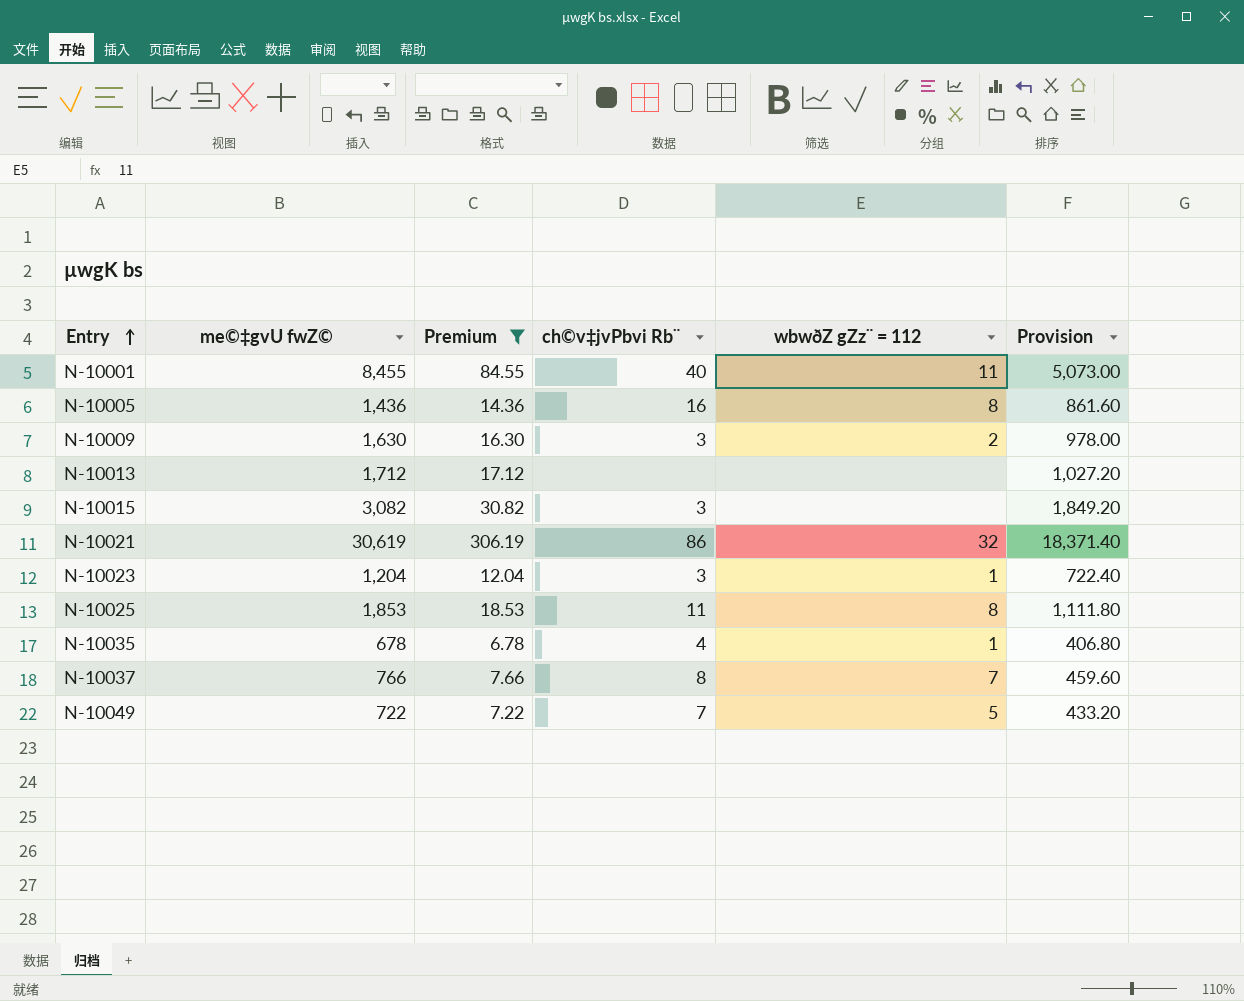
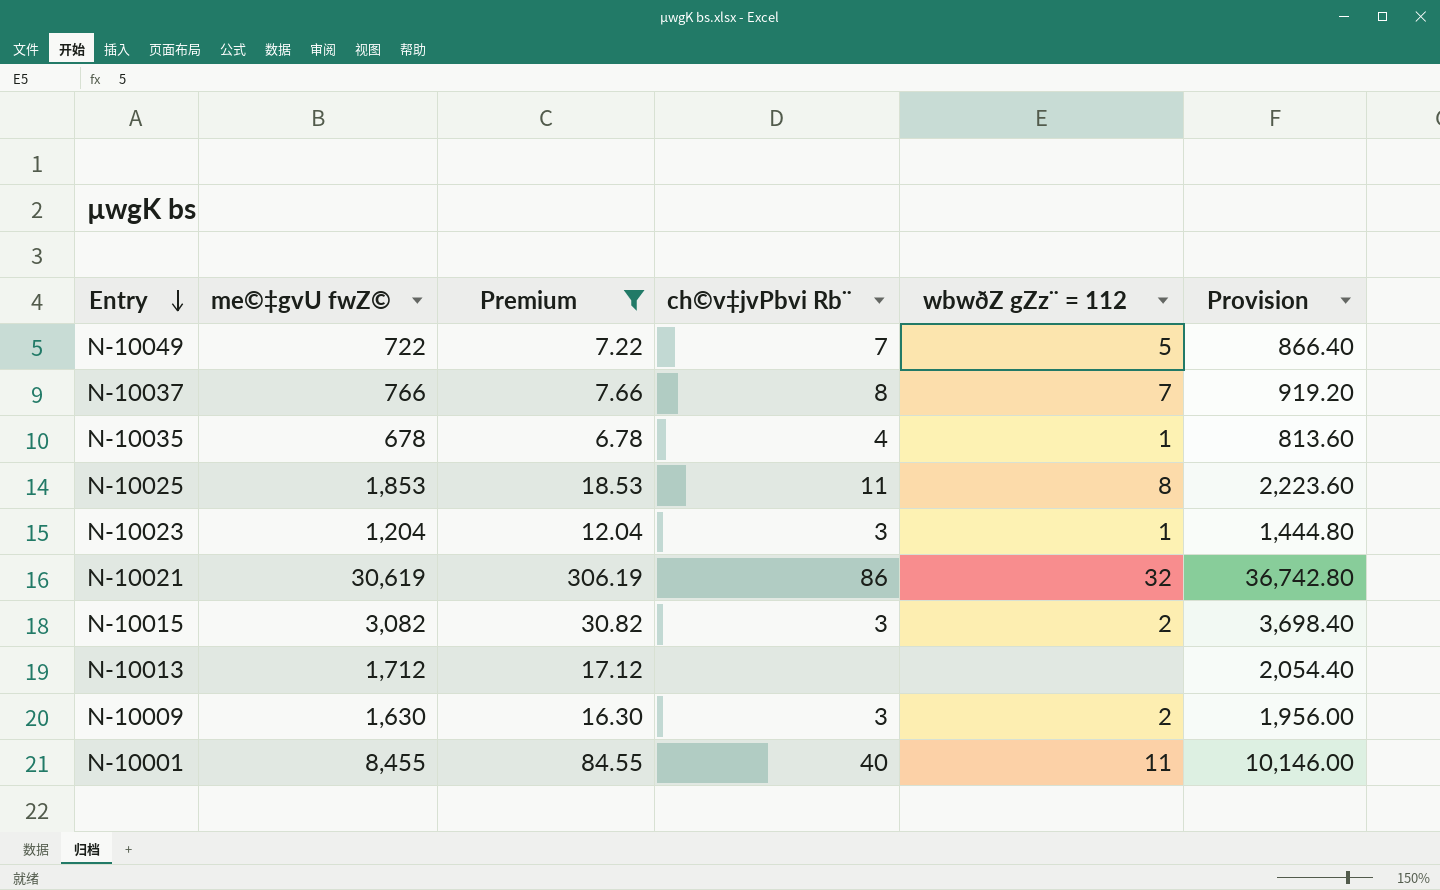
row order: Entry ascending -> Entry descending
column Provision | formula: [me©‡gvU fwZ©] * 0.6 -> [me©‡gvU fwZ©] * 1.2
row N-10005: 1,436 | 14.36 | 16 | 8 | 861.60 -> none
N-10015 | wbwðZ gZz¨ = 112: none -> 2

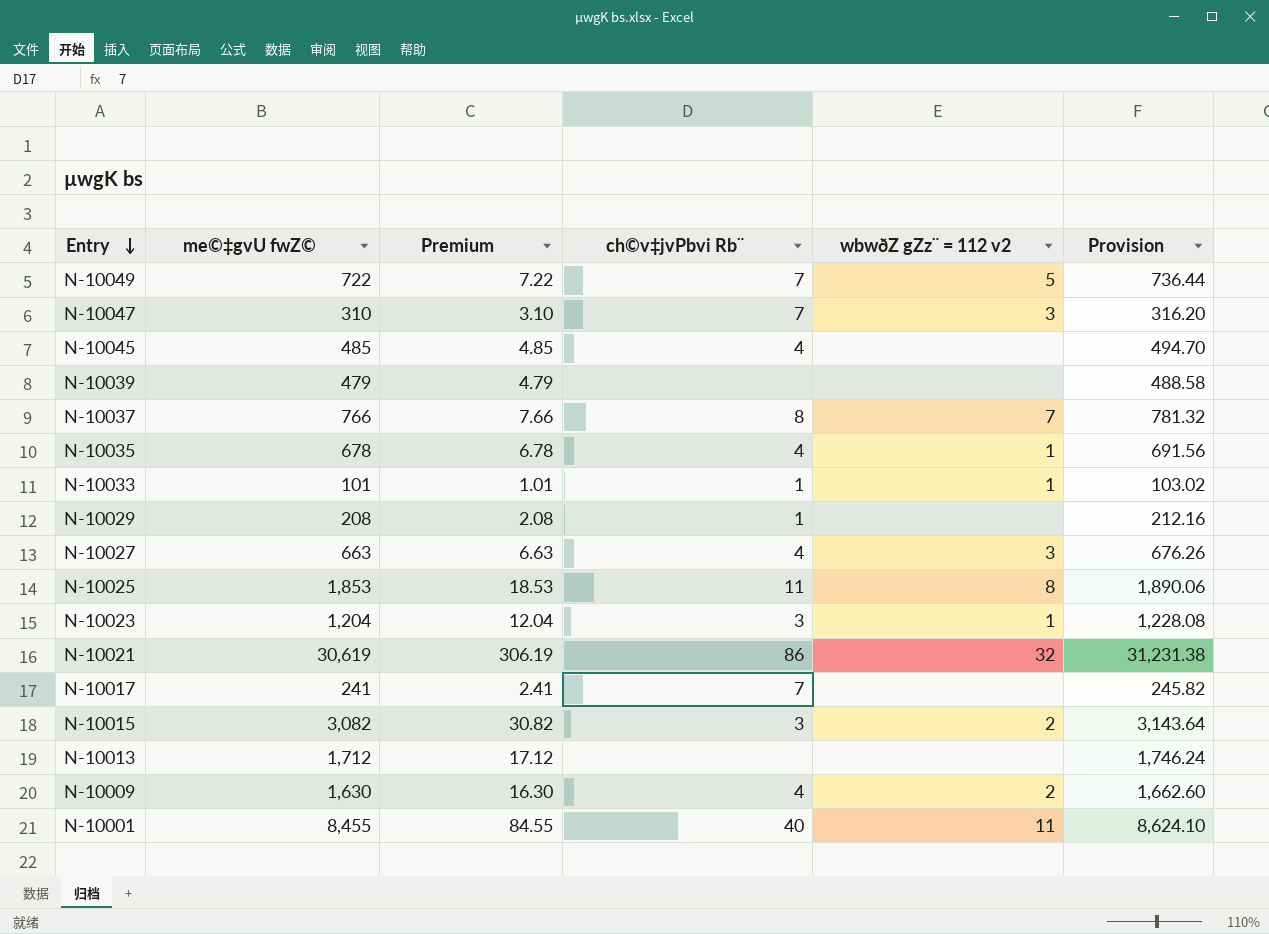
filter: Premium >= 6.78 -> none
column name: wbwðZ gZz¨ = 112 -> wbwðZ gZz¨ = 112 v2
column Provision | formula: [me©‡gvU fwZ©] * 1.2 -> [me©‡gvU fwZ©] * 1.02
N-10009 | ch©v‡jvPbvi Rb¨: 3 -> 4

